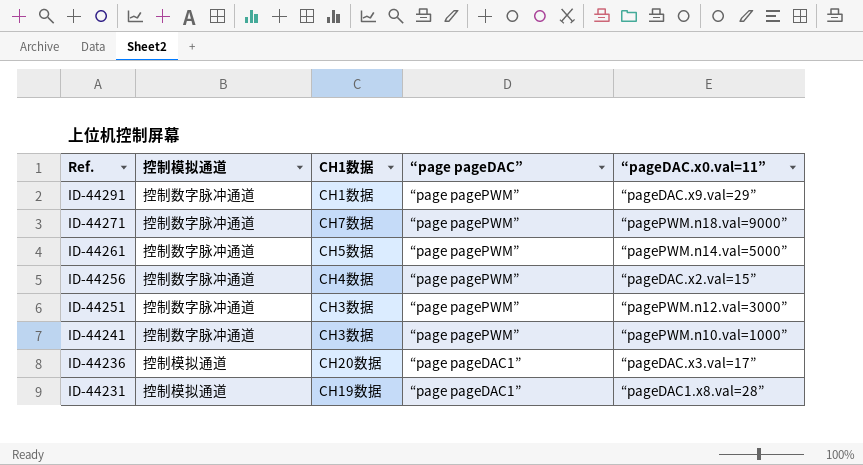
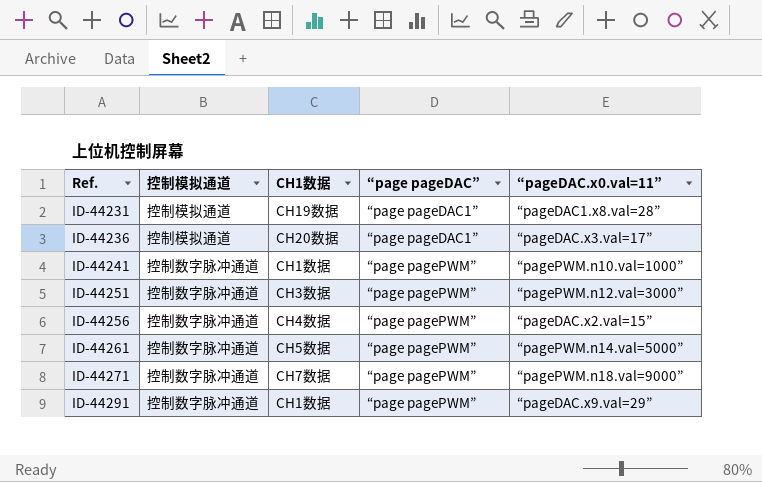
row order: Ref. descending -> Ref. ascending
ID-44241 | CH1数据: CH3数据 -> CH1数据

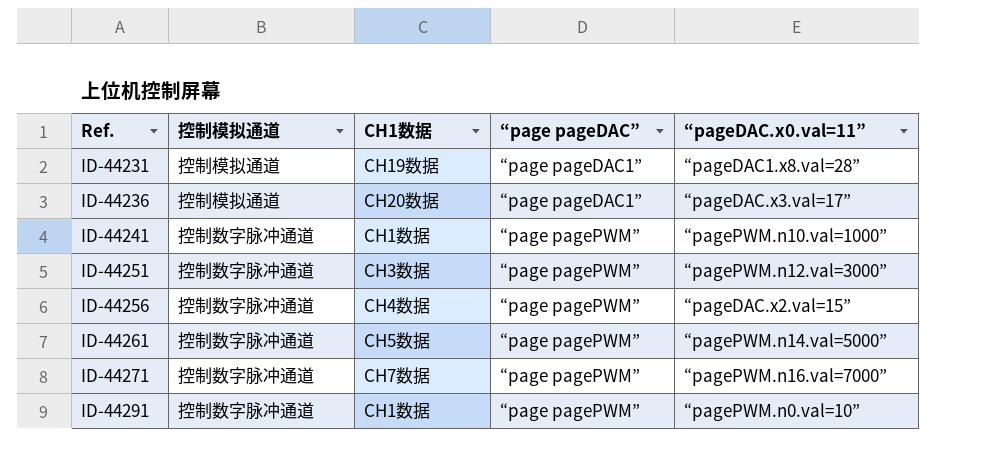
ID-44271 | “pageDAC.x0.val=11”: “pagePWM.n18.val=9000” -> “pagePWM.n16.val=7000”
ID-44291 | “pageDAC.x0.val=11”: “pageDAC.x9.val=29” -> “pagePWM.n0.val=10”

